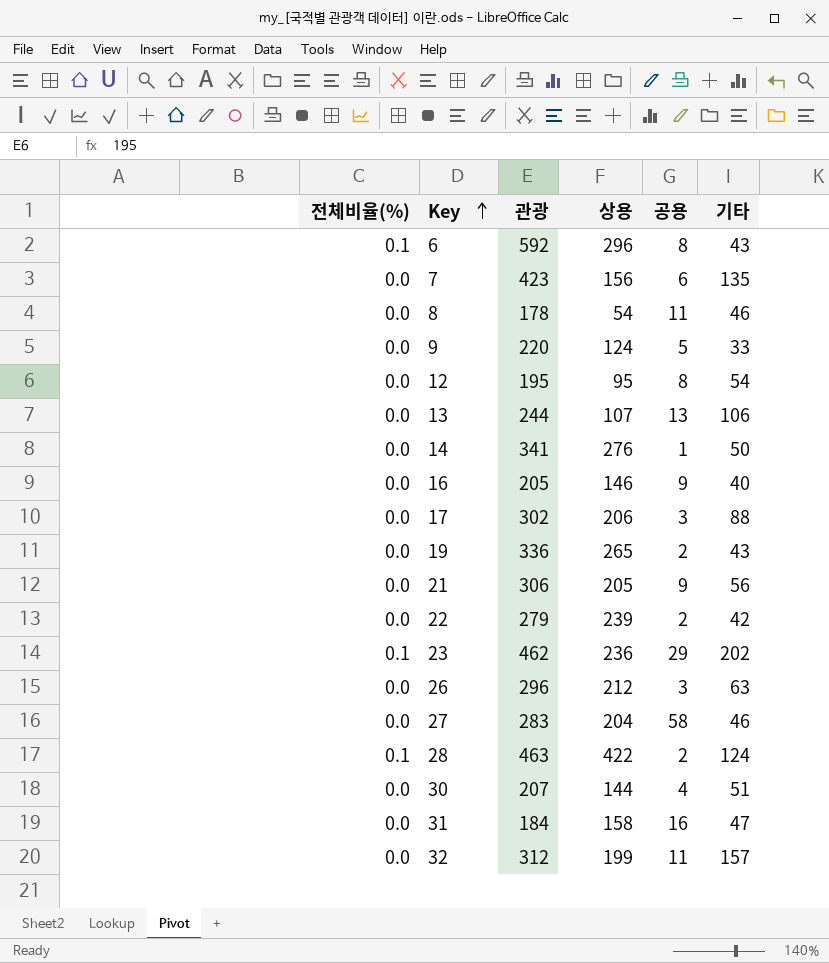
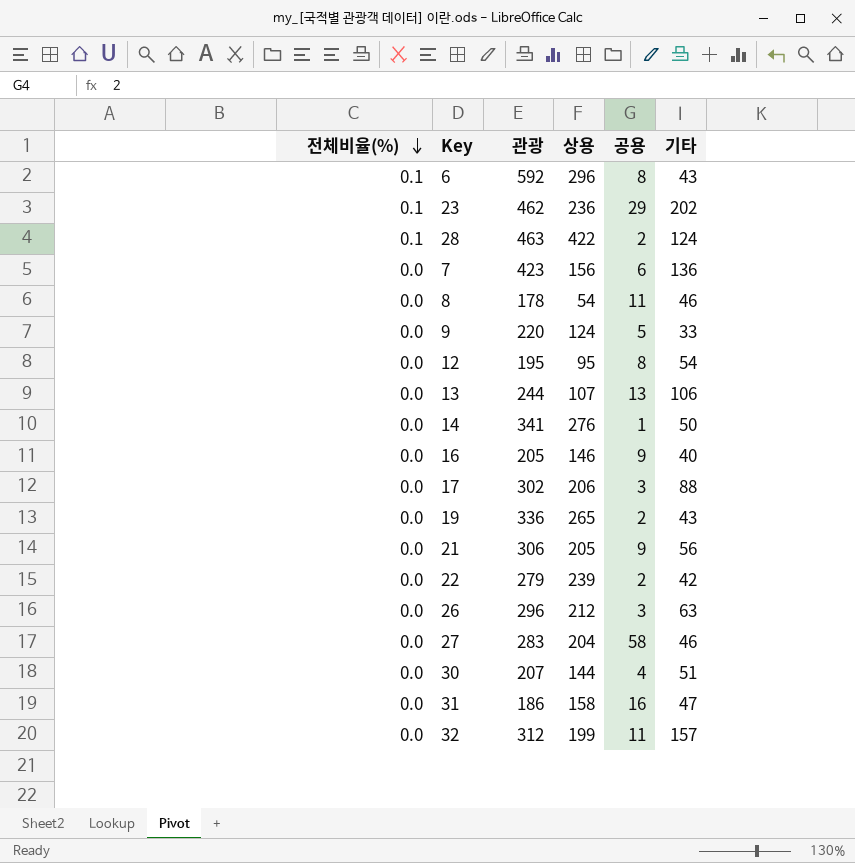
row order: Key ascending -> 전체비율(%) descending
7 | 기타: 135 -> 136
31 | 관광: 184 -> 186

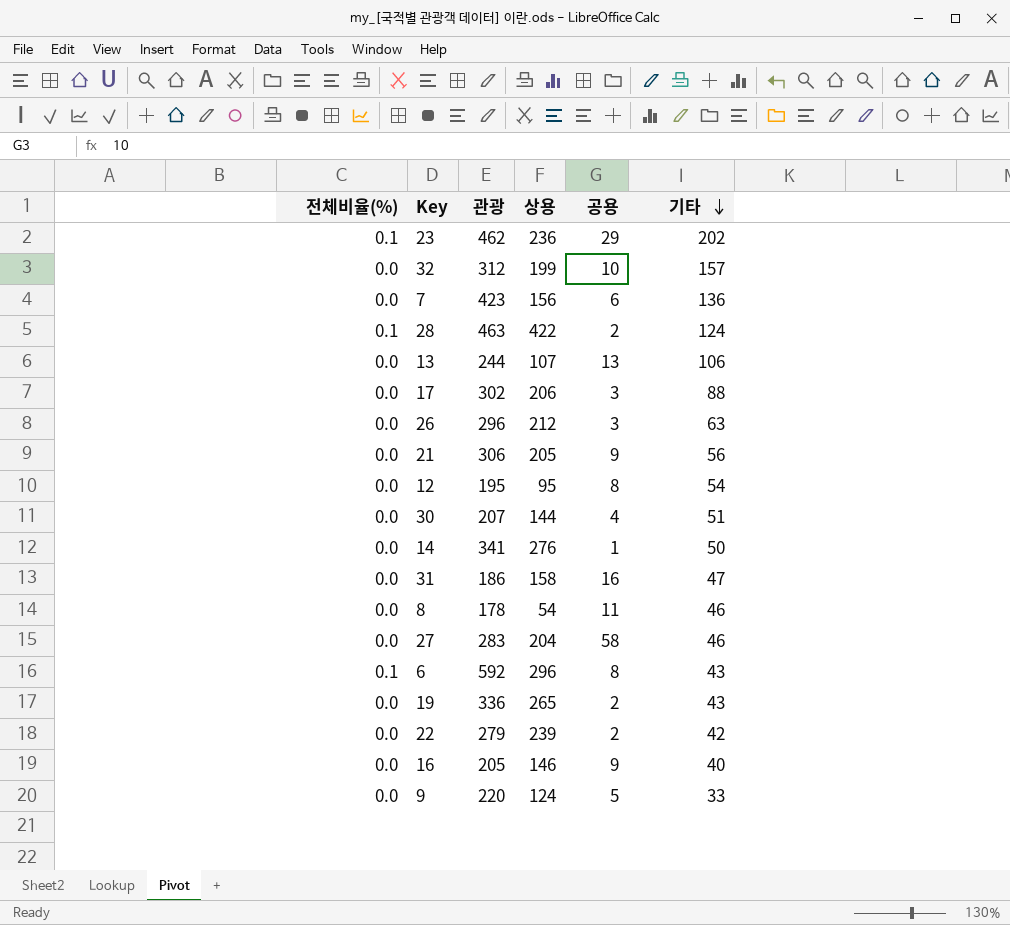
row order: 전체비율(%) descending -> 기타 descending
32 | 공용: 11 -> 10

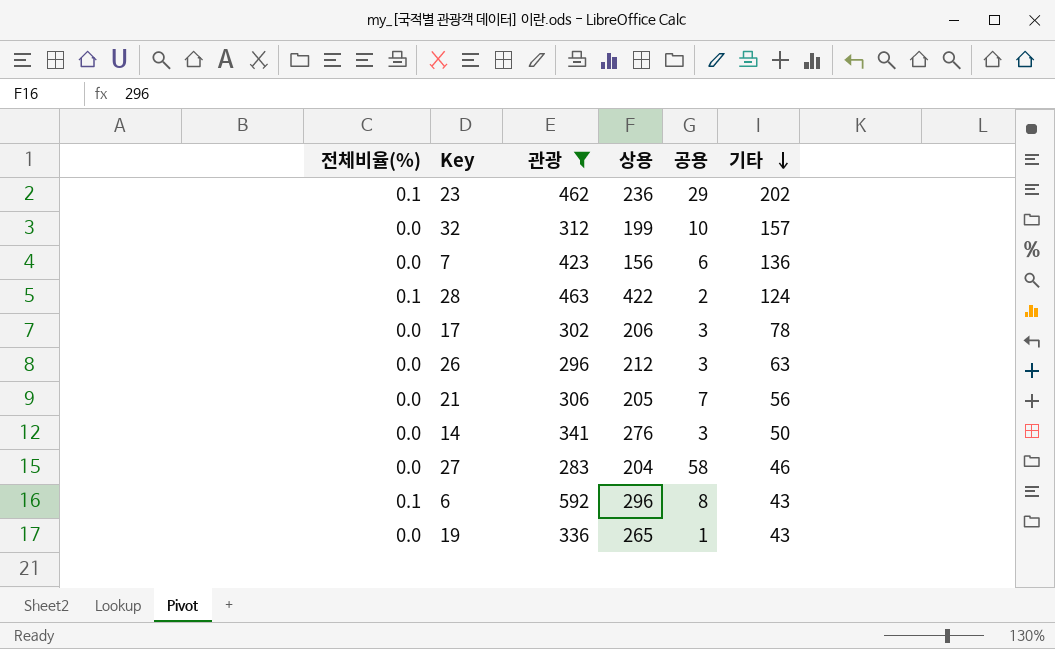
filter: none -> 관광 >= 283
17 | 기타: 88 -> 78
21 | 공용: 9 -> 7
14 | 공용: 1 -> 3
19 | 공용: 2 -> 1

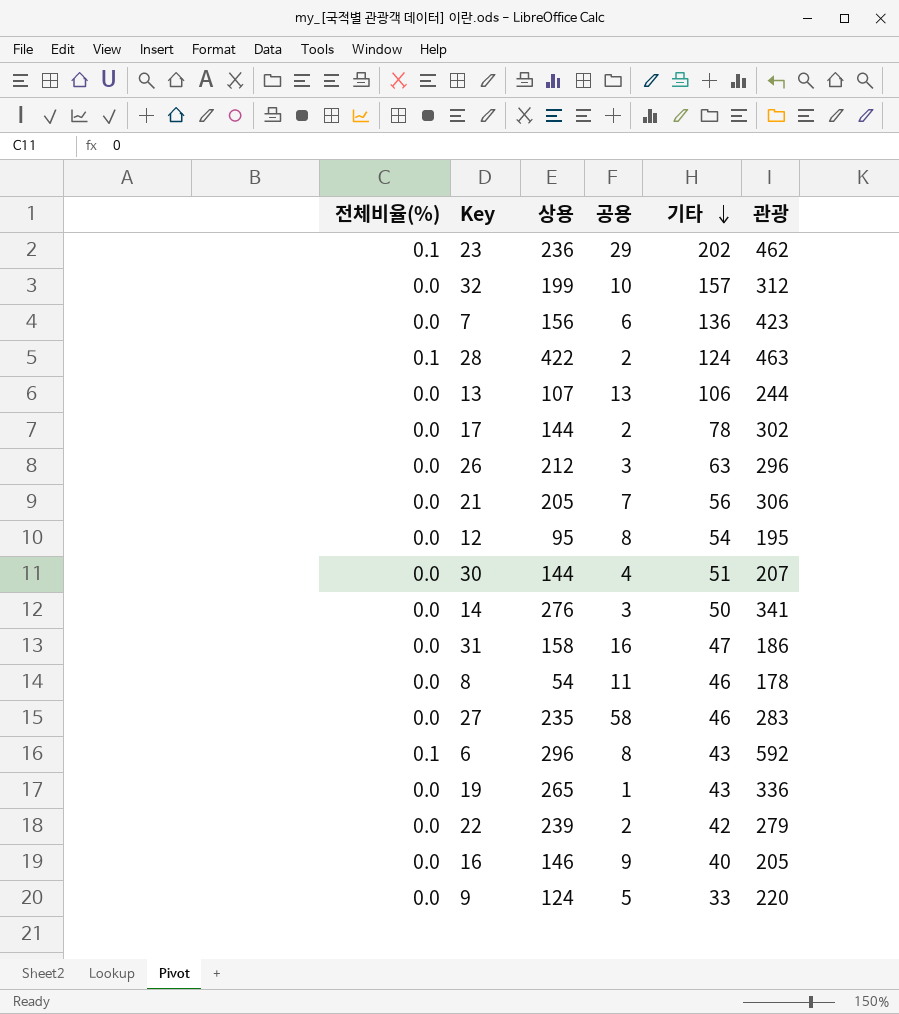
filter: 관광 >= 283 -> none
column 관광 | position: 3 -> 6
17 | 상용: 206 -> 144
17 | 공용: 3 -> 2
27 | 상용: 204 -> 235

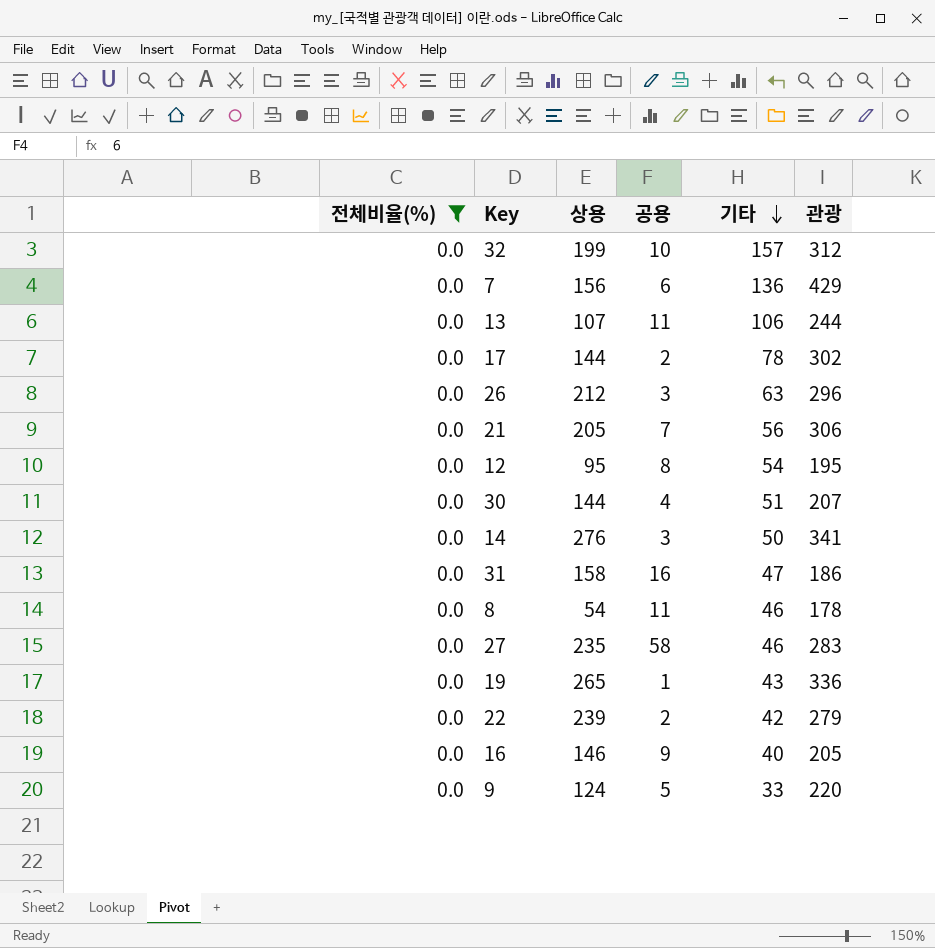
filter: none -> 전체비율(%) = 0.0
7 | 관광: 423 -> 429
13 | 공용: 13 -> 11

